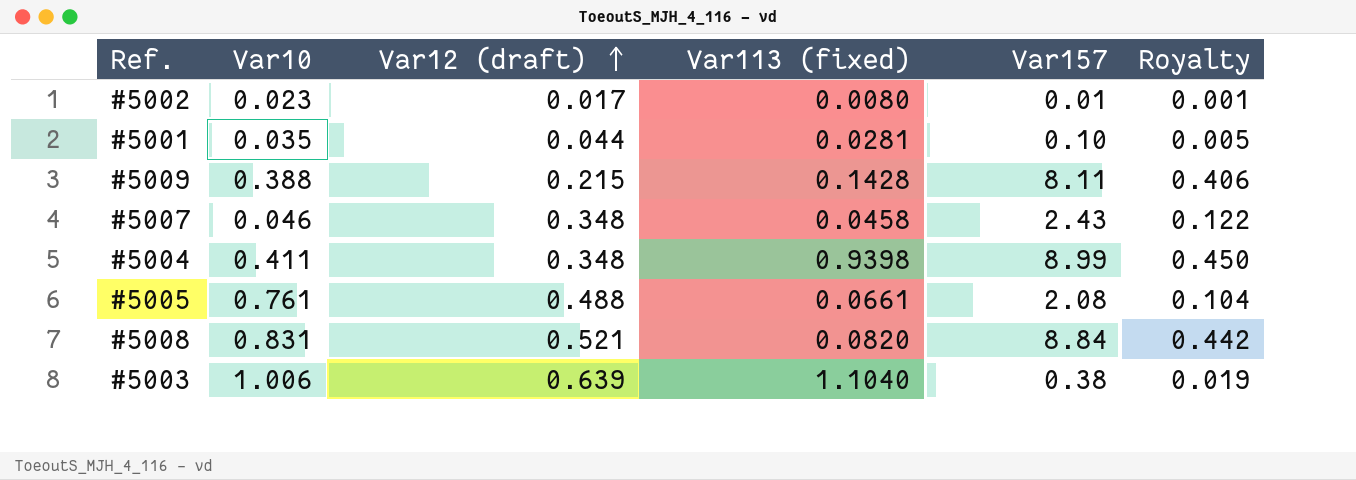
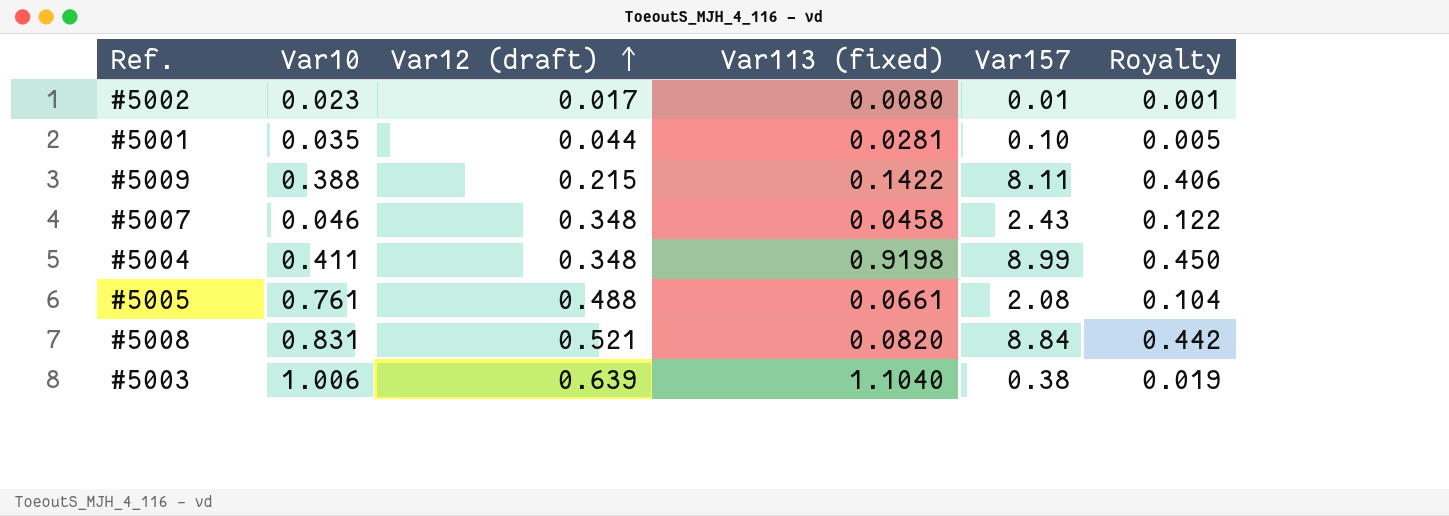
#5009 | Var113 (fixed): 0.1428 -> 0.1422
#5004 | Var113 (fixed): 0.9398 -> 0.9198

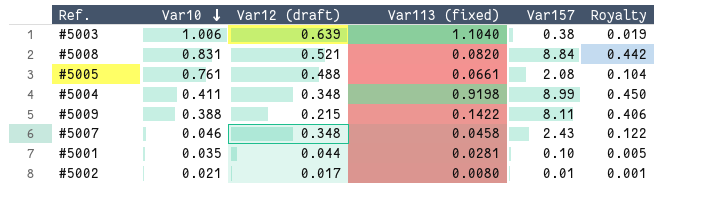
row order: Var12 (draft) ascending -> Var10 descending
#5002 | Var10: 0.023 -> 0.021

